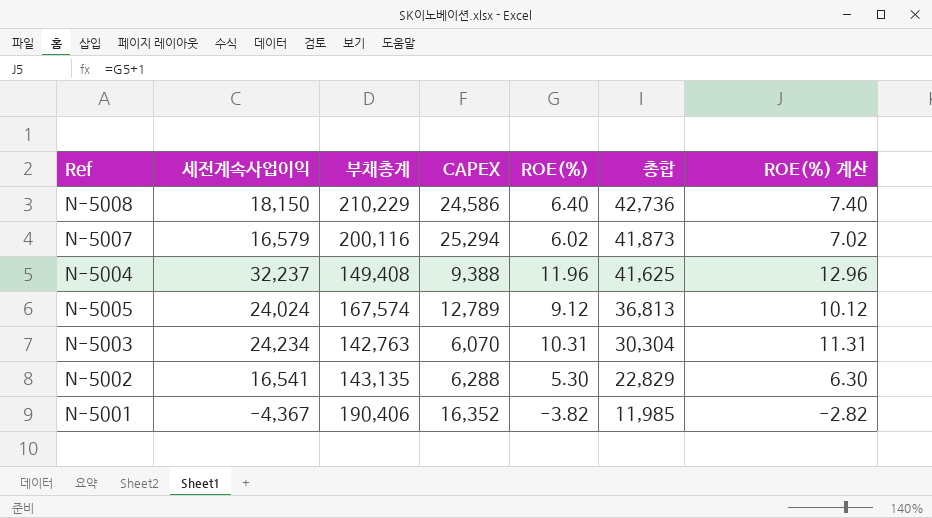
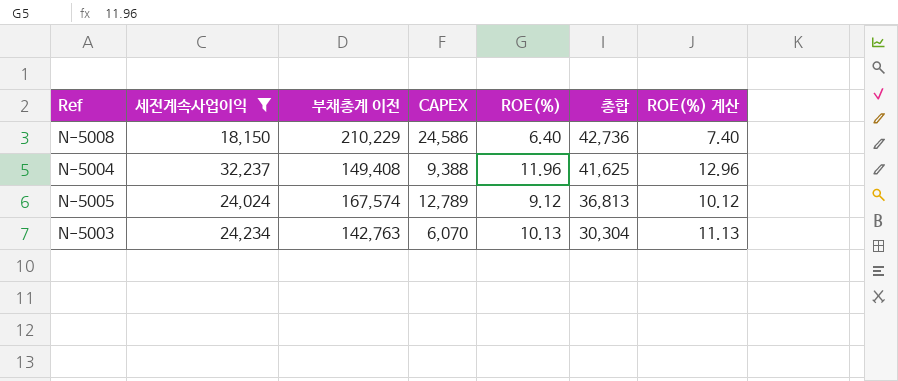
filter: none -> 세전계속사업이익 >= 18,150
column name: 부채총계 -> 부채총계 이전
N-5003 | ROE(%): 10.31 -> 10.13
N-5003 | ROE(%) 계산: 11.31 -> 11.13

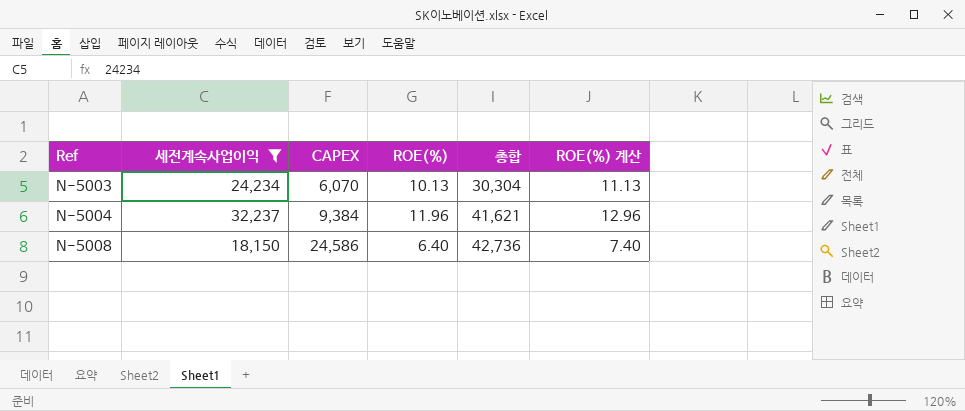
row order: 총합 descending -> Ref ascending
column 부채총계 이전 | position: 3 -> none
row N-5005: 24,024 | 167,574 | 12,789 | 9.12 | 36,813 | 10.12 -> none
N-5004 | CAPEX: 9,388 -> 9,384
N-5004 | 총합: 41,625 -> 41,621

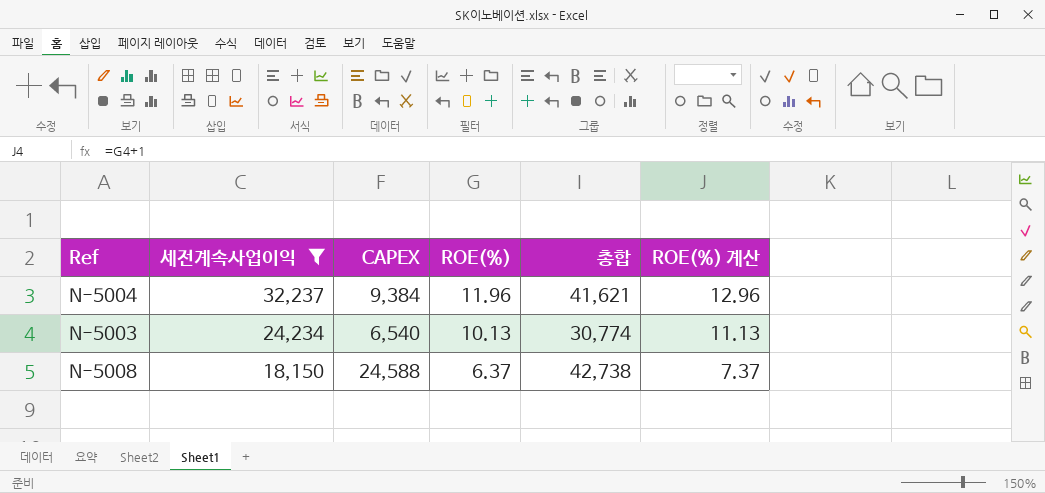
row order: Ref ascending -> 세전계속사업이익 descending
N-5003 | CAPEX: 6,070 -> 6,540
N-5003 | 총합: 30,304 -> 30,774
N-5008 | CAPEX: 24,586 -> 24,588
N-5008 | ROE(%): 6.40 -> 6.37
N-5008 | 총합: 42,736 -> 42,738
N-5008 | ROE(%) 계산: 7.40 -> 7.37

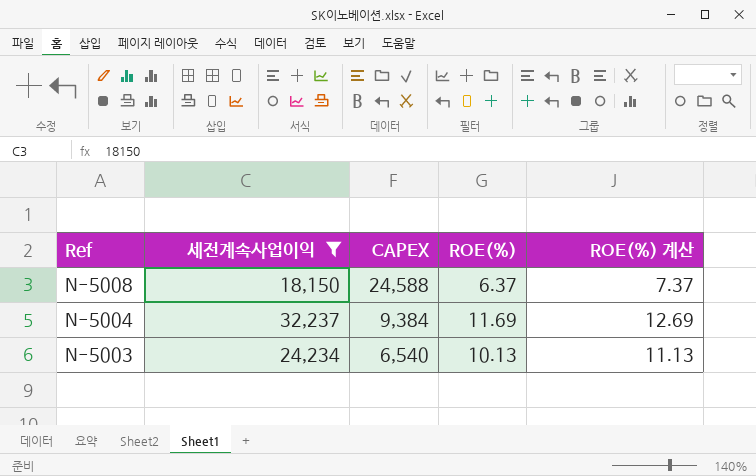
row order: 세전계속사업이익 descending -> Ref descending
column 총합 | formula: [세전계속사업이익] + [CAPEX] -> none
N-5004 | ROE(%): 11.96 -> 11.69
N-5004 | ROE(%) 계산: 12.96 -> 12.69

